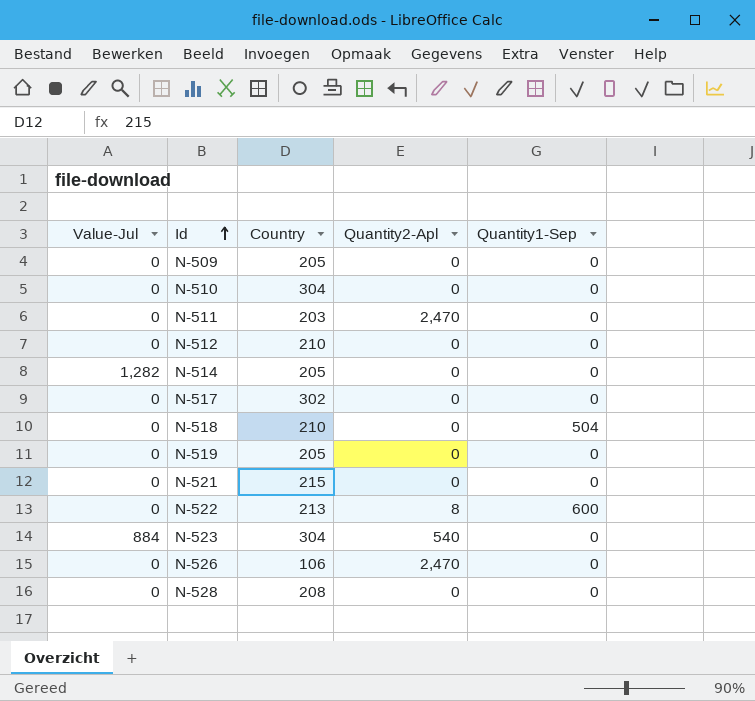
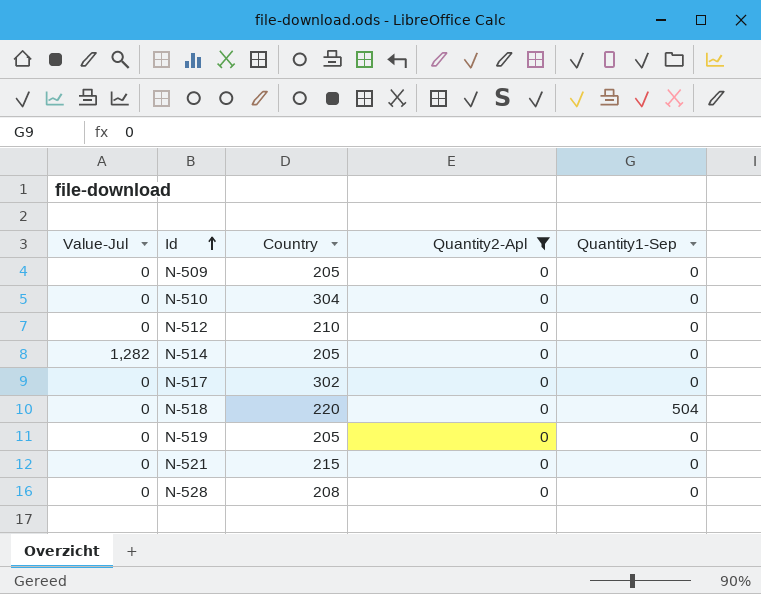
filter: none -> Quantity2-Apl = 0
N-518 | Country: 210 -> 220

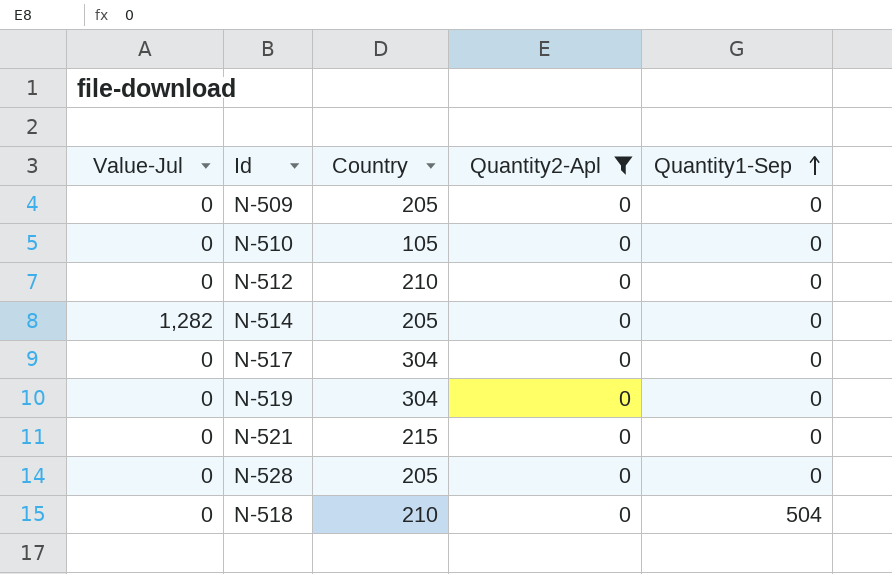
row order: Id ascending -> Quantity1-Sep ascending
N-510 | Country: 304 -> 105
N-517 | Country: 302 -> 304
N-519 | Country: 205 -> 304
N-528 | Country: 208 -> 205
N-518 | Country: 220 -> 210

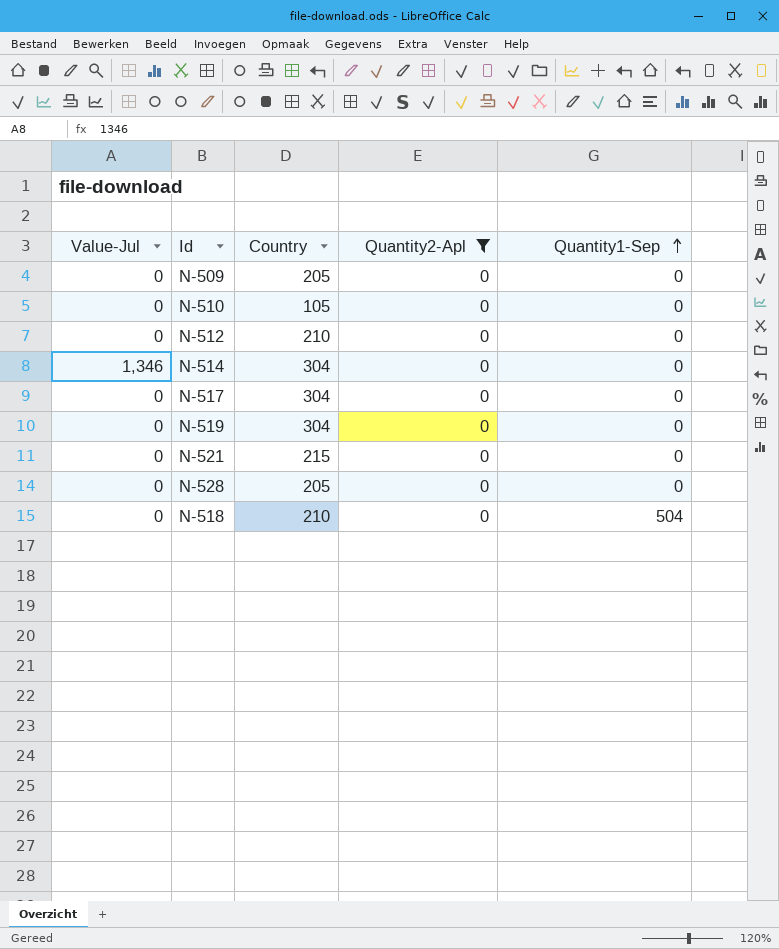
N-514 | Value-Jul: 1,282 -> 1,346
N-514 | Country: 205 -> 304

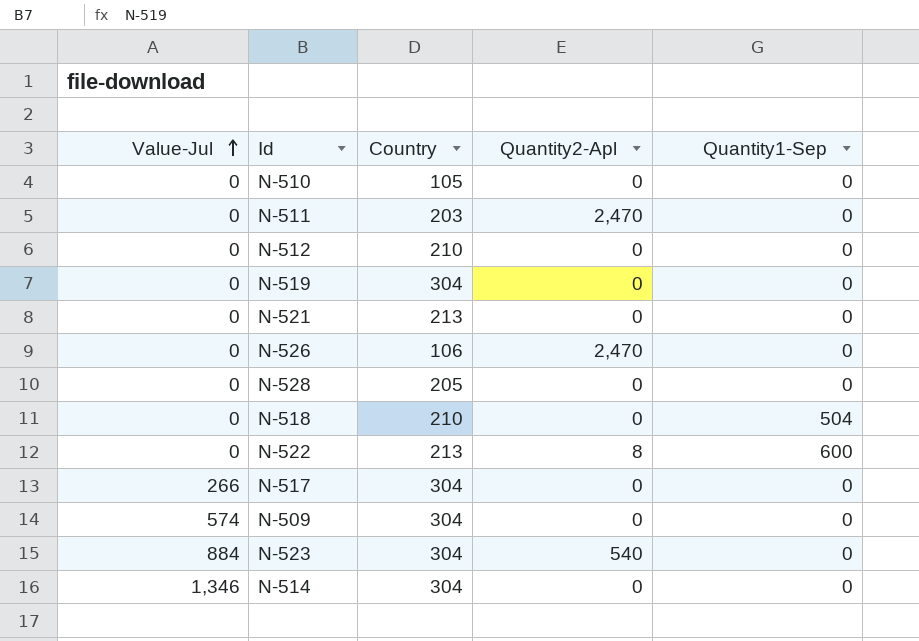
filter: Quantity2-Apl = 0 -> none
row order: Quantity1-Sep ascending -> Value-Jul ascending
N-521 | Country: 215 -> 213
N-517 | Value-Jul: 0 -> 266
N-509 | Value-Jul: 0 -> 574
N-509 | Country: 205 -> 304

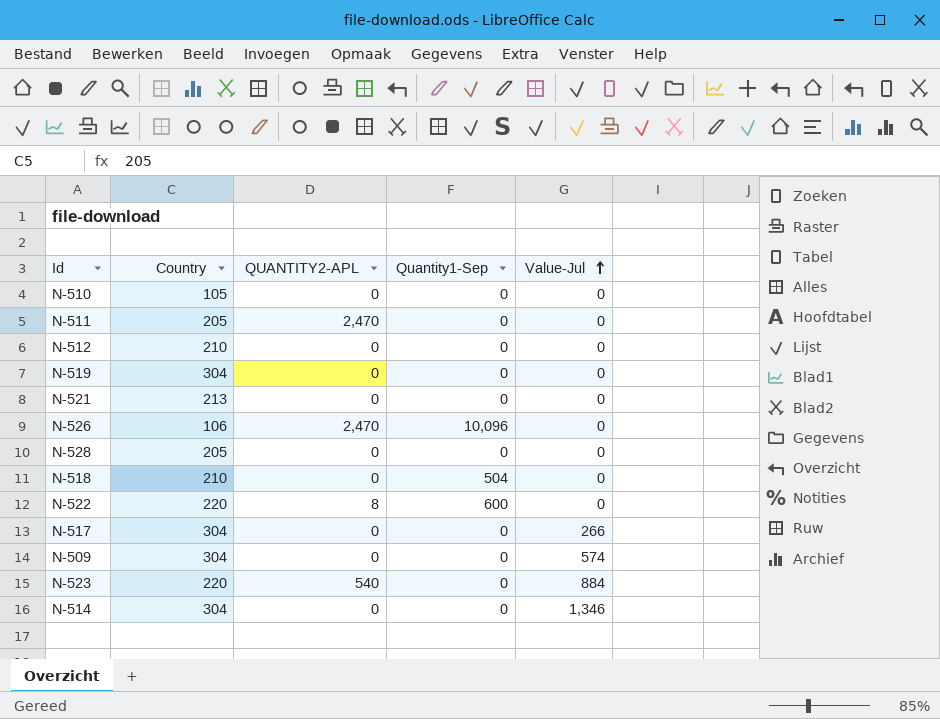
column name: Quantity2-Apl -> QUANTITY2-APL
column Value-Jul | position: 1 -> 5
N-511 | Country: 203 -> 205
N-526 | Quantity1-Sep: 0 -> 10,096
N-522 | Country: 213 -> 220
N-523 | Country: 304 -> 220

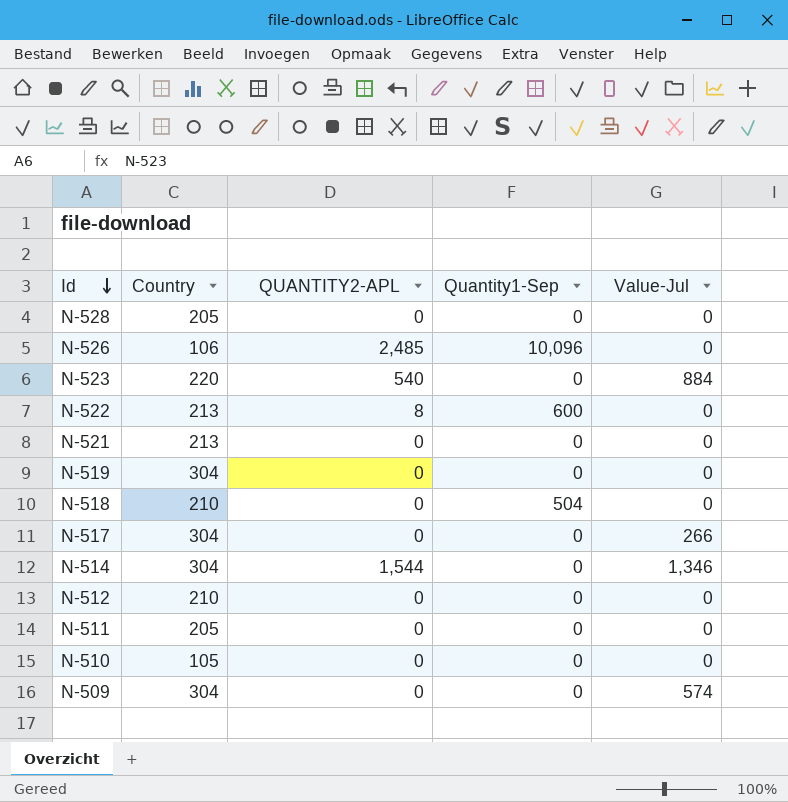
row order: Value-Jul ascending -> Id descending
N-526 | QUANTITY2-APL: 2,470 -> 2,485
N-522 | Country: 220 -> 213
N-514 | QUANTITY2-APL: 0 -> 1,544
N-511 | QUANTITY2-APL: 2,470 -> 0

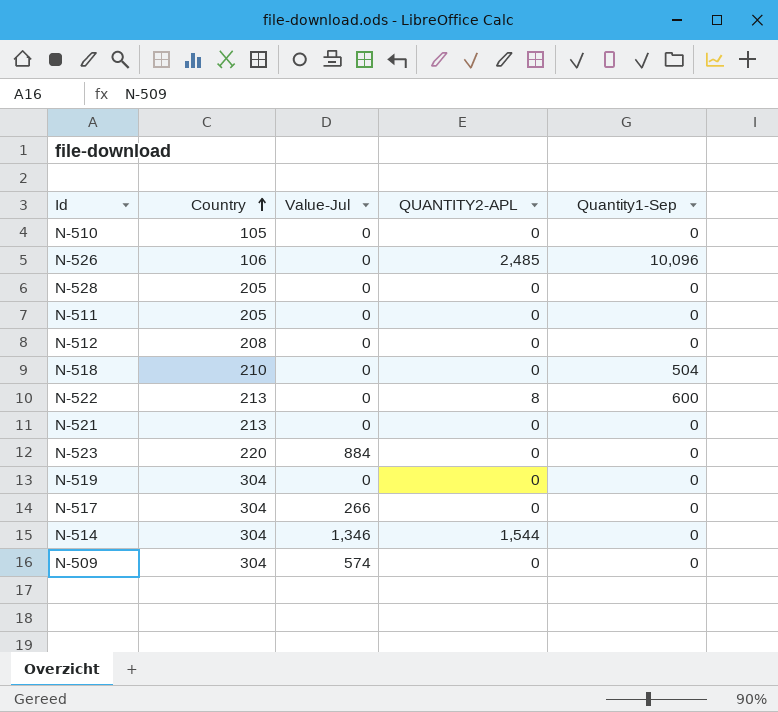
row order: Id descending -> Country ascending
column Value-Jul | position: 5 -> 3
N-512 | Country: 210 -> 208
N-523 | QUANTITY2-APL: 540 -> 0

